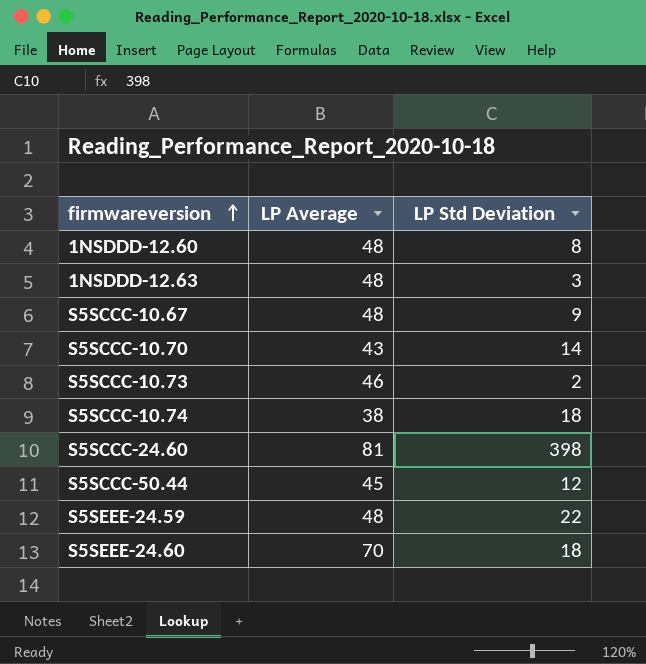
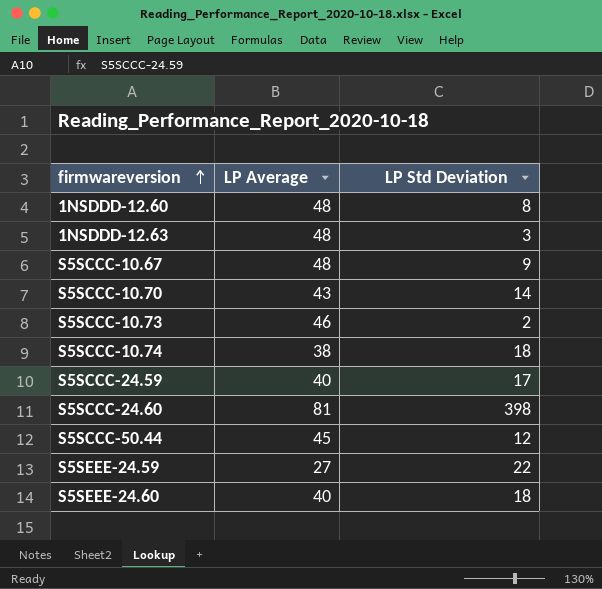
row S5SCCC-24.59: none -> 40 | 17
S5SEEE-24.59 | LP Average: 48 -> 27
S5SEEE-24.60 | LP Average: 70 -> 40

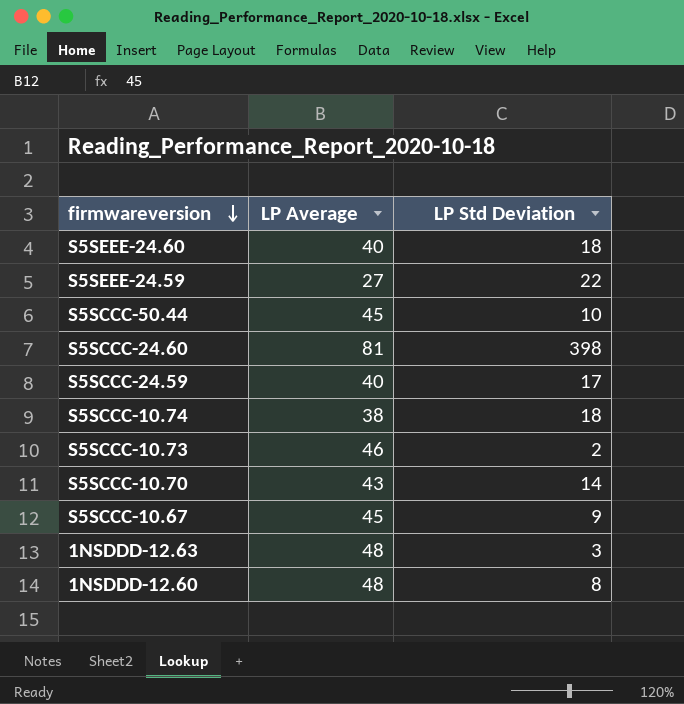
row order: firmwareversion ascending -> firmwareversion descending
S5SCCC-50.44 | LP Std Deviation: 12 -> 10
S5SCCC-10.67 | LP Average: 48 -> 45

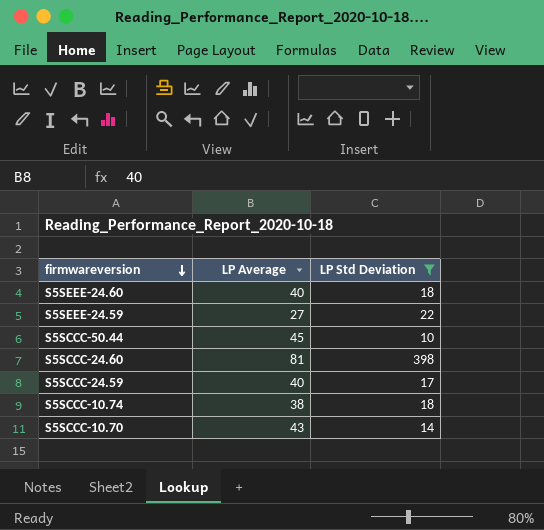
filter: none -> LP Std Deviation >= 10

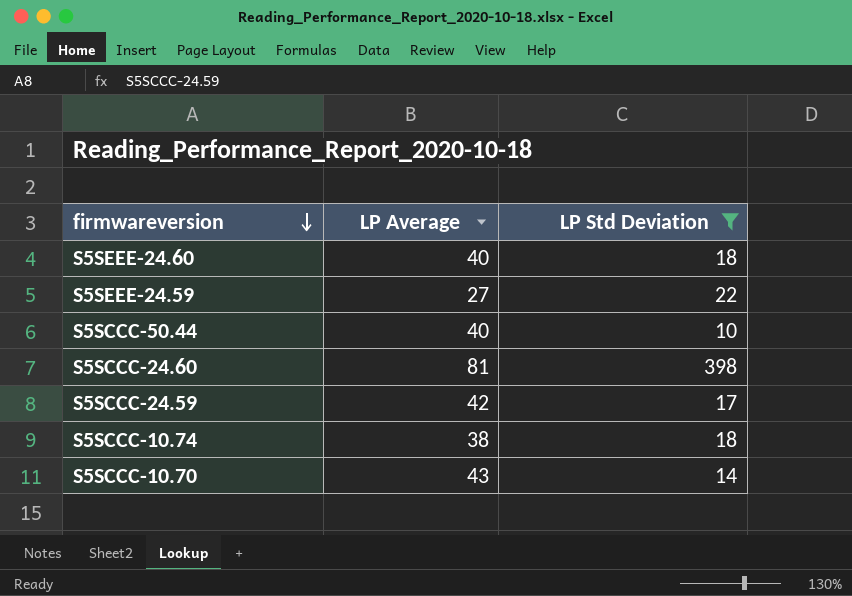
S5SCCC-50.44 | LP Average: 45 -> 40
S5SCCC-24.59 | LP Average: 40 -> 42

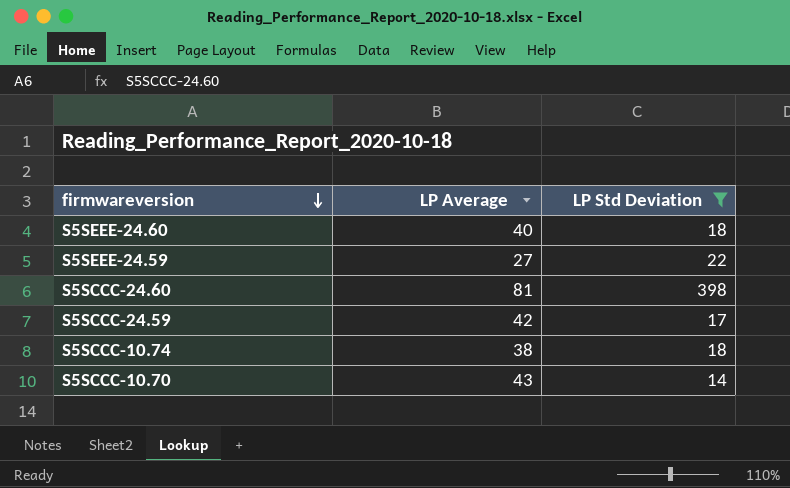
row S5SCCC-50.44: 40 | 10 -> none

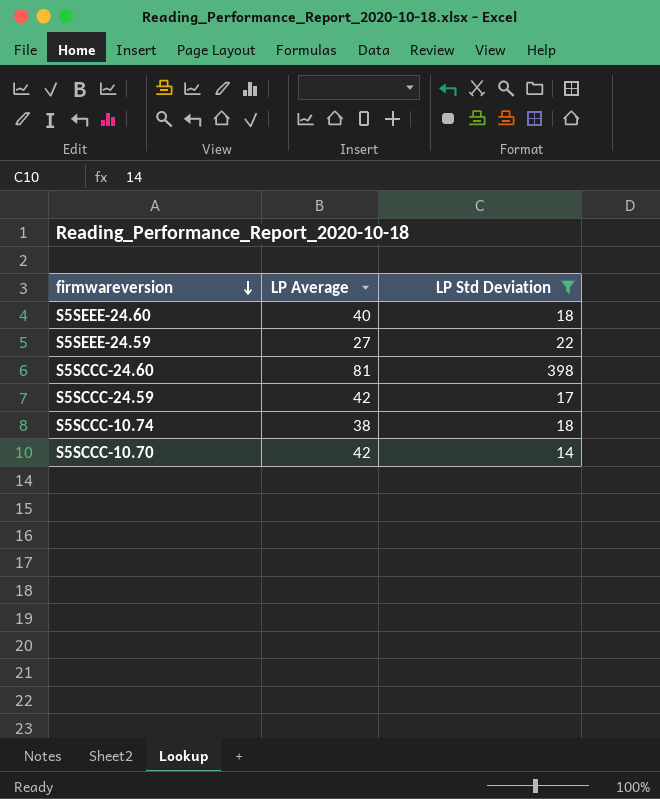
S5SCCC-10.70 | LP Average: 43 -> 42

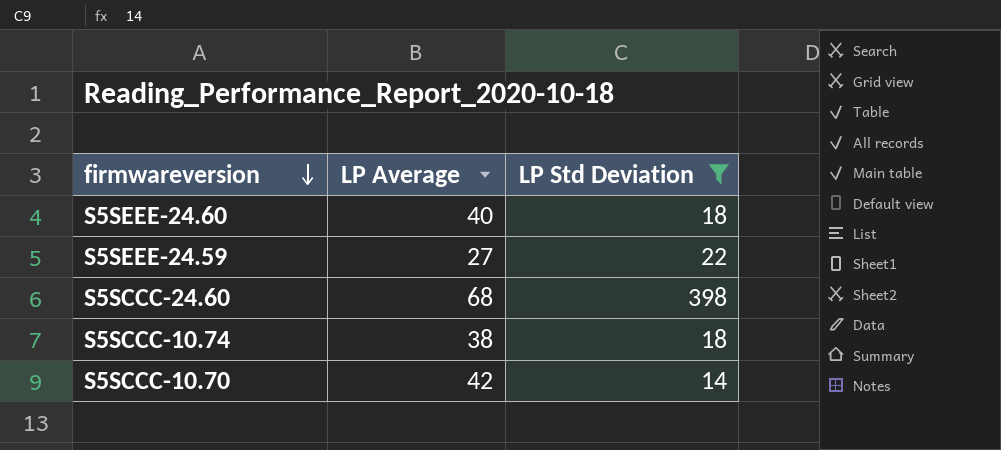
row S5SCCC-24.59: 42 | 17 -> none
S5SCCC-24.60 | LP Average: 81 -> 68

